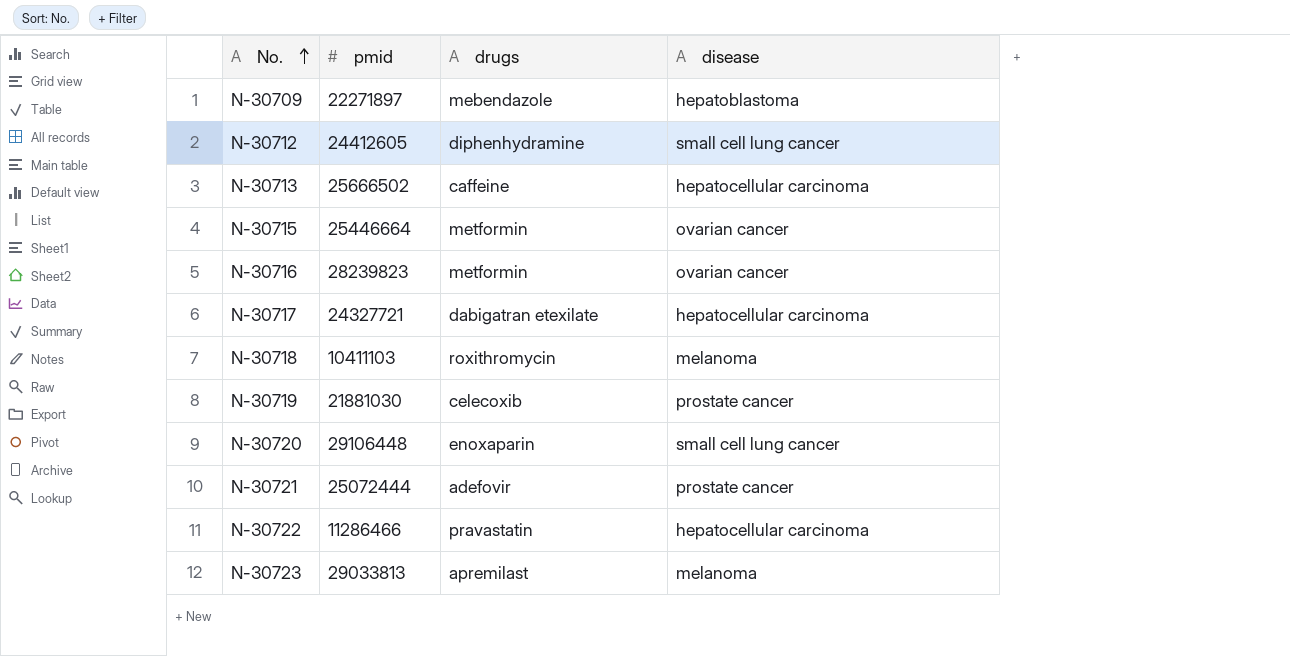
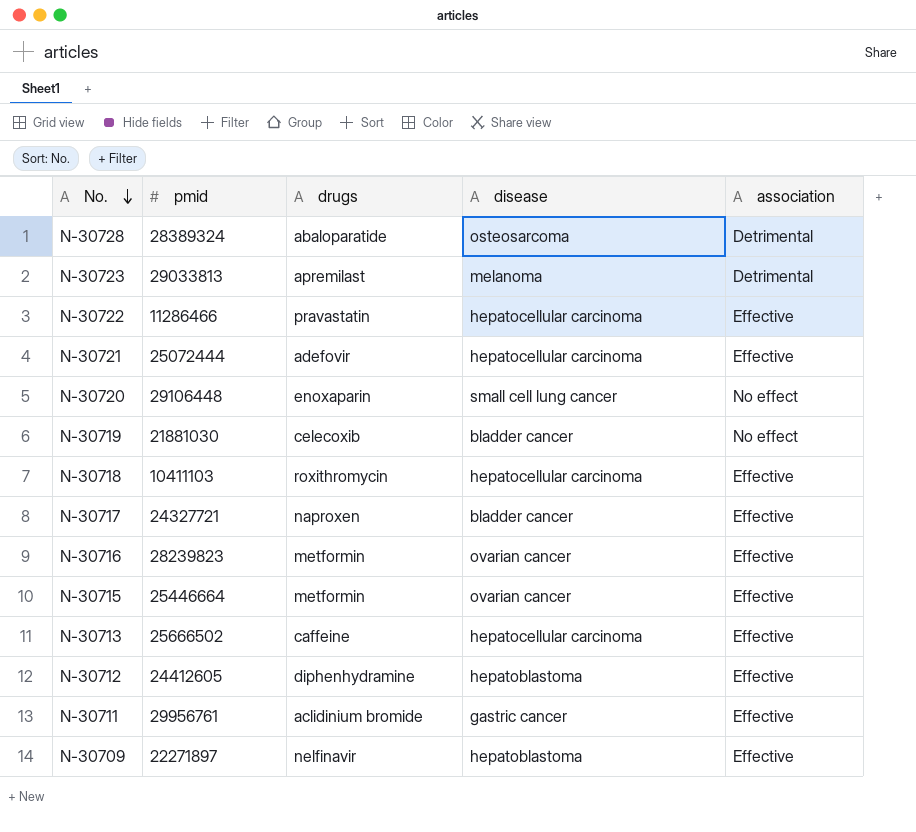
row order: No. ascending -> No. descending
column association | position: none -> 5
row N-30728: none -> 28389324 | abaloparatide | osteosarcoma | Detrimental
N-30721 | disease: prostate cancer -> hepatocellular carcinoma
N-30719 | disease: prostate cancer -> bladder cancer
N-30718 | disease: melanoma -> hepatocellular carcinoma
N-30717 | drugs: dabigatran etexilate -> naproxen
N-30717 | disease: hepatocellular carcinoma -> bladder cancer
N-30712 | disease: small cell lung cancer -> hepatoblastoma
row N-30711: none -> 29956761 | aclidinium bromide | gastric cancer | Effective
N-30709 | drugs: mebendazole -> nelfinavir

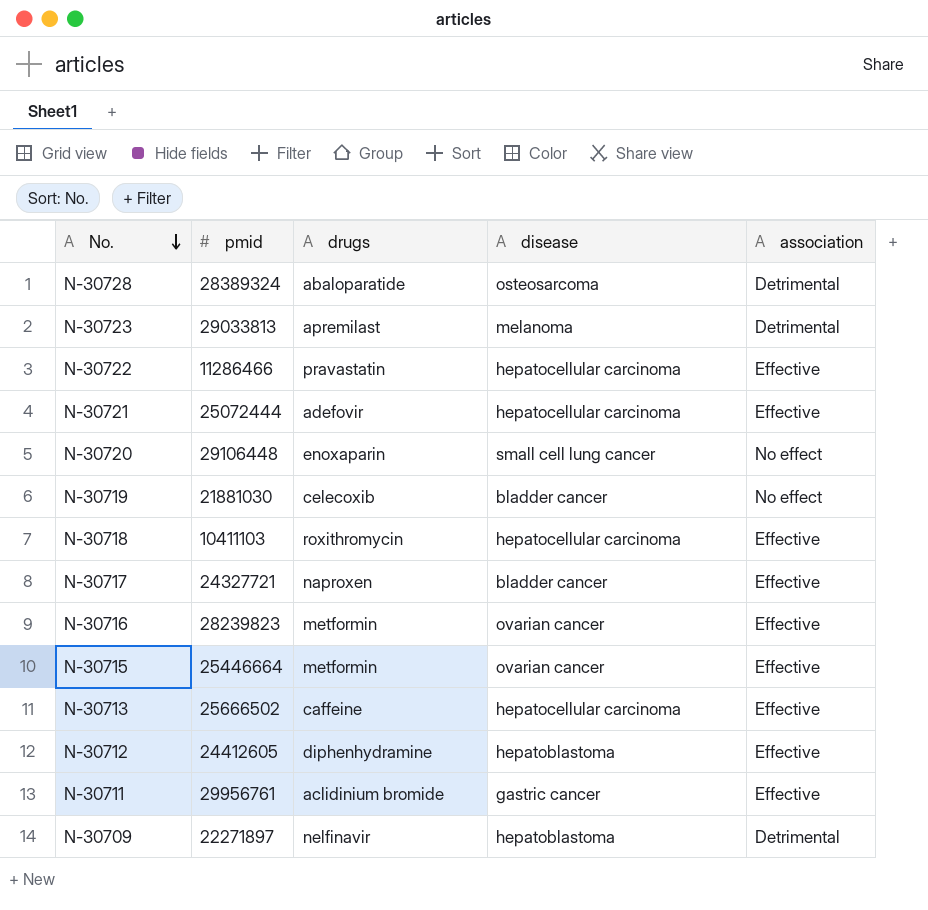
N-30709 | association: Effective -> Detrimental

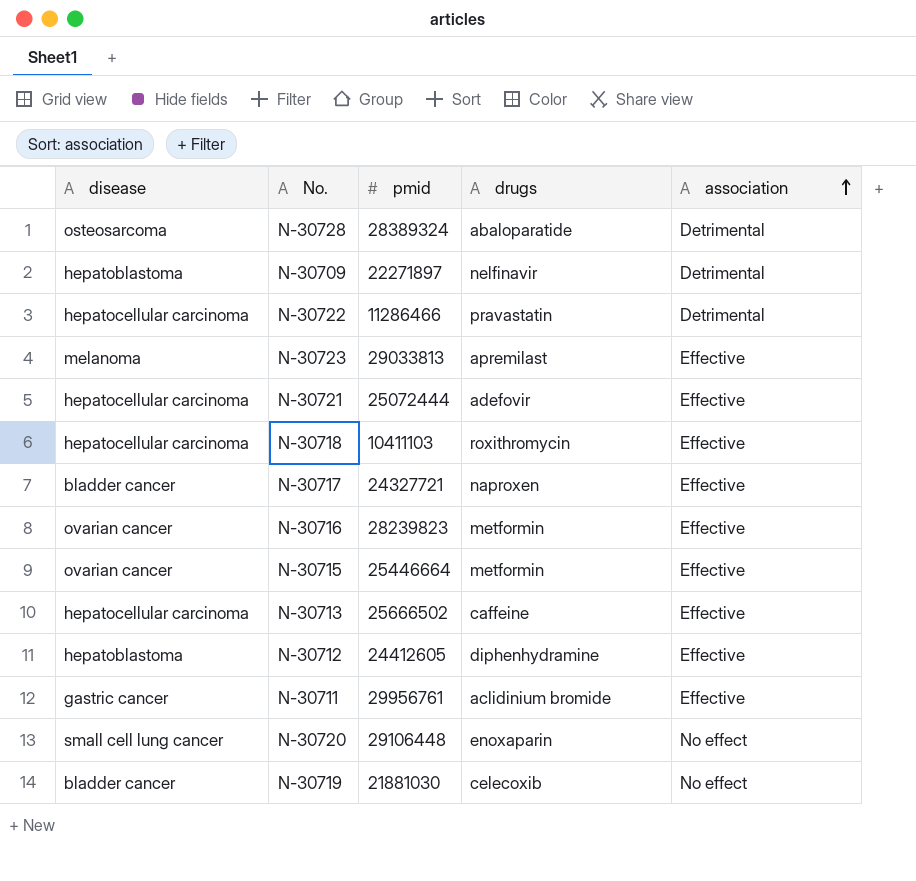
row order: No. descending -> association ascending
column disease | position: 4 -> 1
N-30722 | association: Effective -> Detrimental
N-30723 | association: Detrimental -> Effective

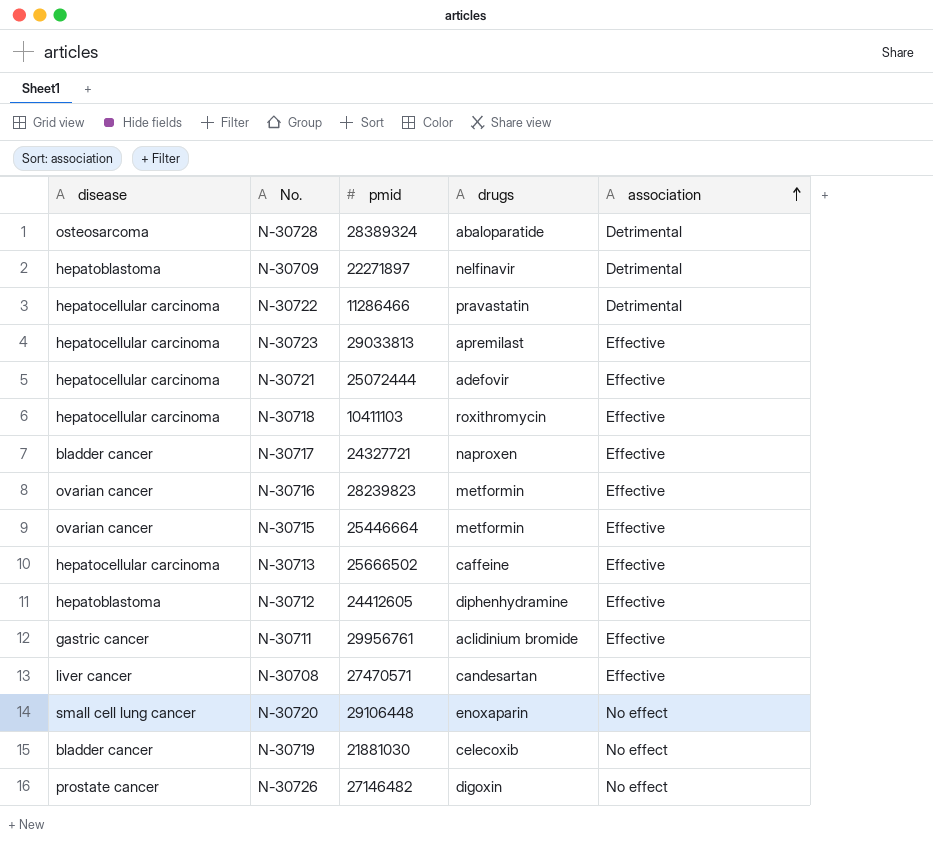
N-30723 | disease: melanoma -> hepatocellular carcinoma
row N-30708: none -> liver cancer | 27470571 | candesartan | Effective
row N-30726: none -> prostate cancer | 27146482 | digoxin | No effect

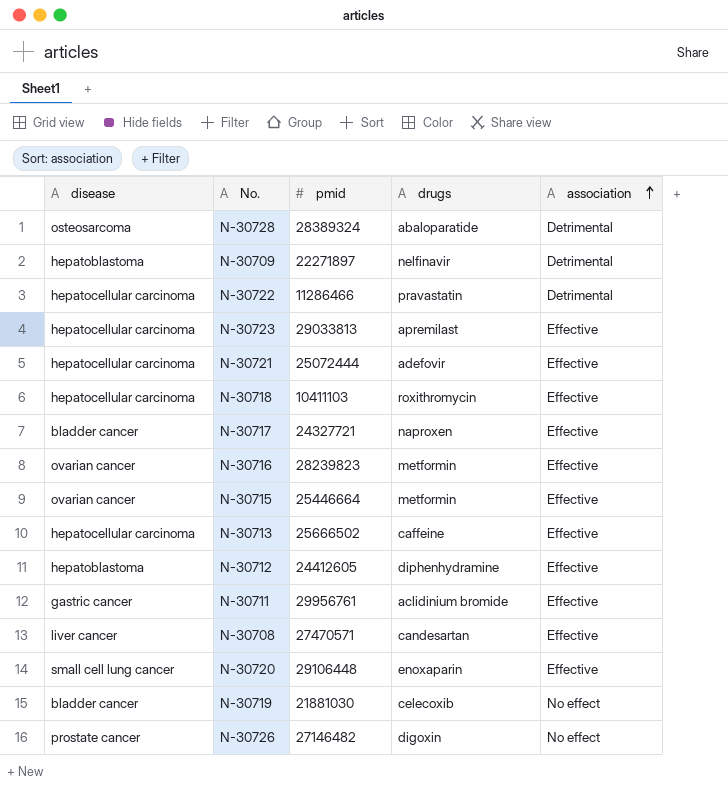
N-30720 | association: No effect -> Effective

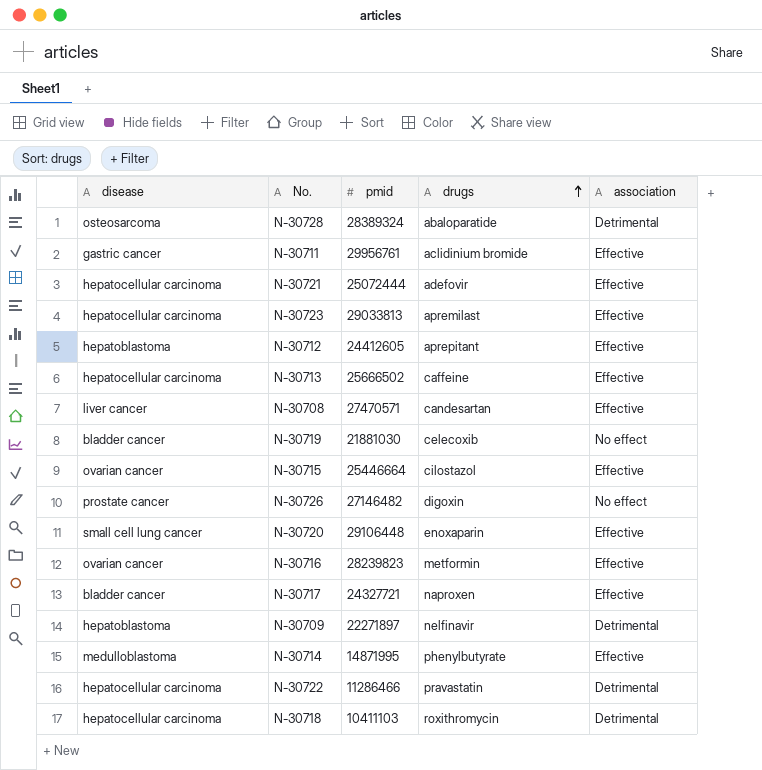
row order: association ascending -> drugs ascending
N-30712 | drugs: diphenhydramine -> aprepitant
N-30715 | drugs: metformin -> cilostazol
row N-30714: none -> medulloblastoma | 14871995 | phenylbutyrate | Effective
N-30718 | association: Effective -> Detrimental

